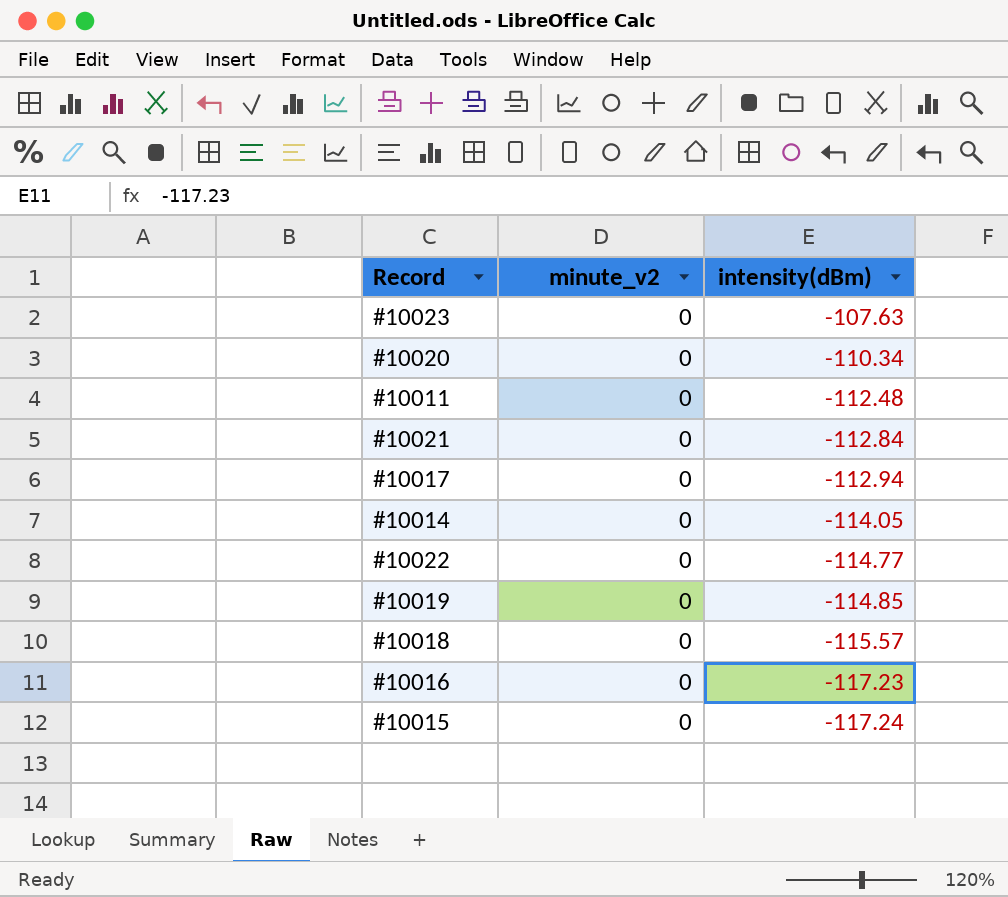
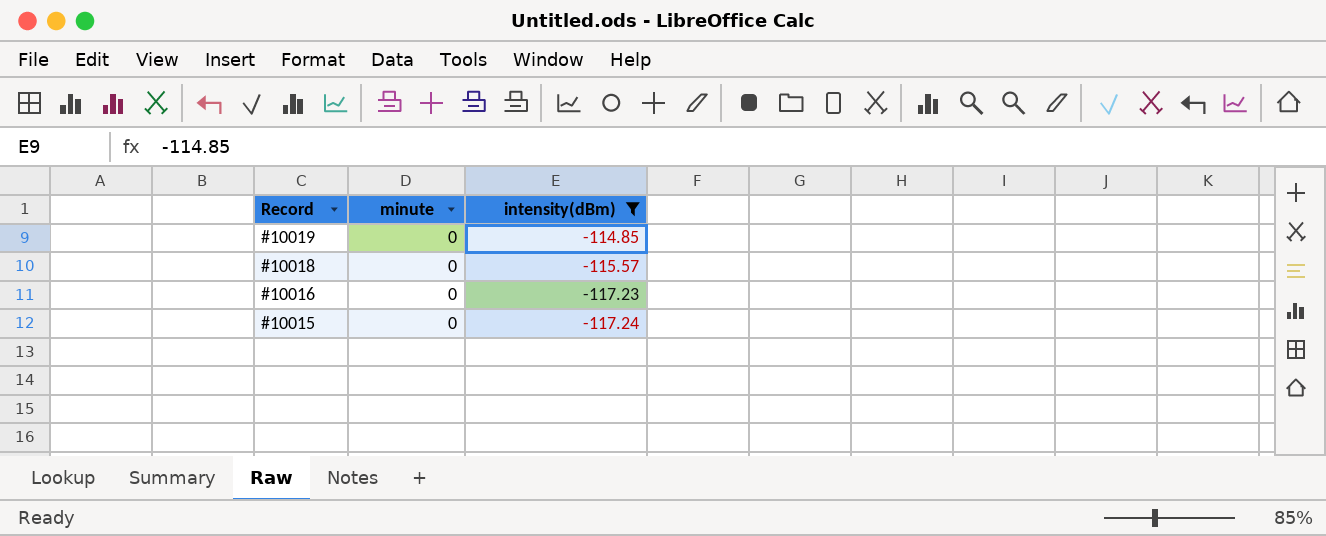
filter: none -> intensity(dBm) <= -114.85
column name: minute_v2 -> minute

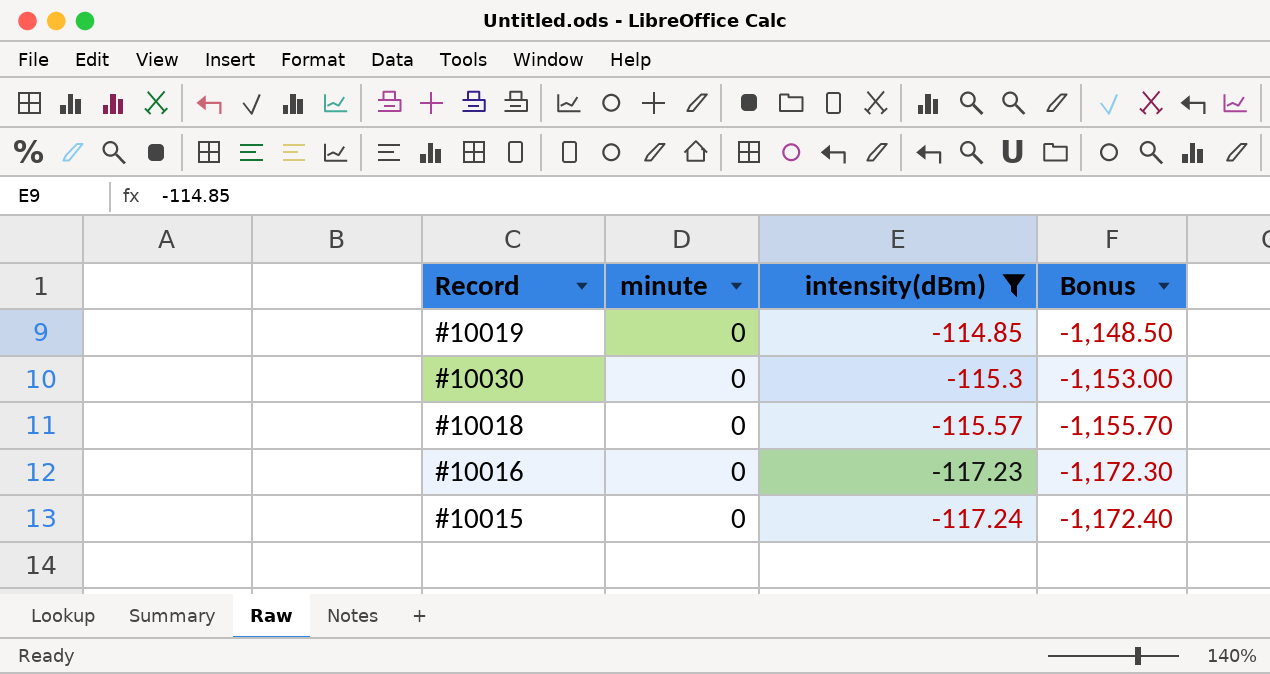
column Bonus | formula: none -> [intensity(dBm)] * 10
row #10030: none -> 0 | -115.3 | -1,153.00

